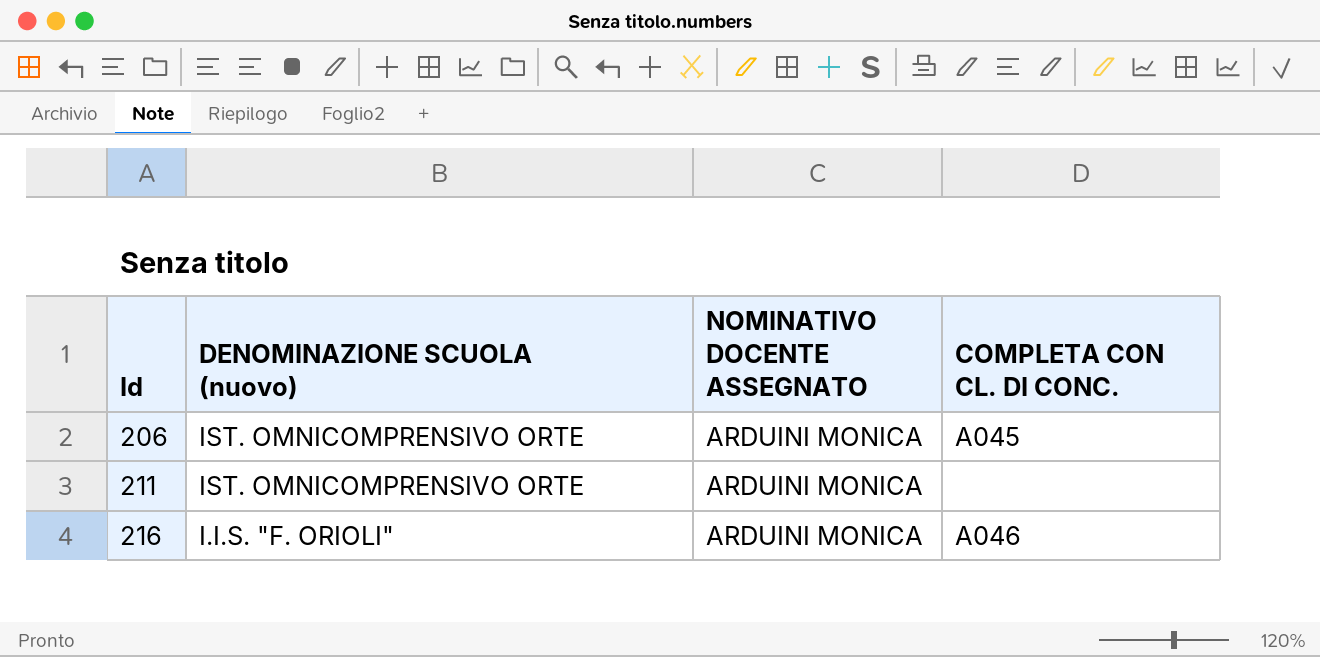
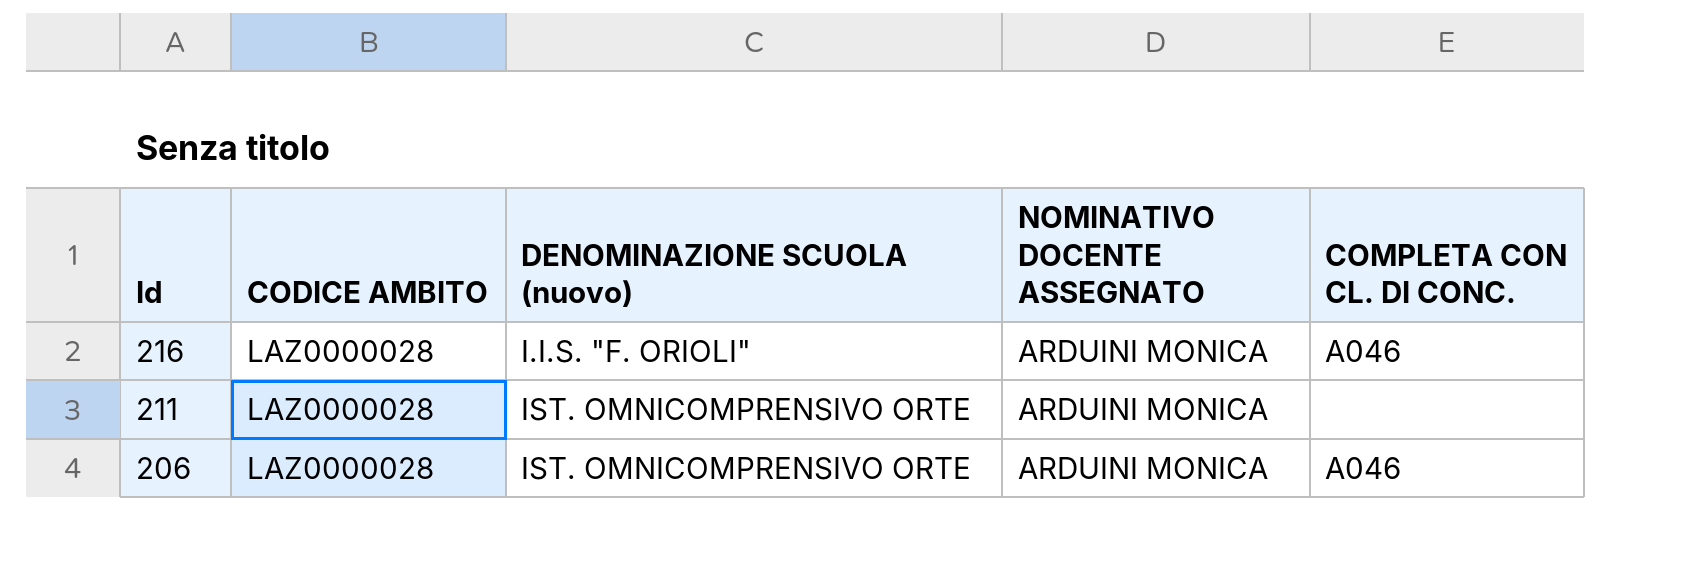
row order: Id ascending -> Id descending
column CODICE AMBITO | position: none -> 2
206 | COMPLETA CON CL. DI CONC.: A045 -> A046

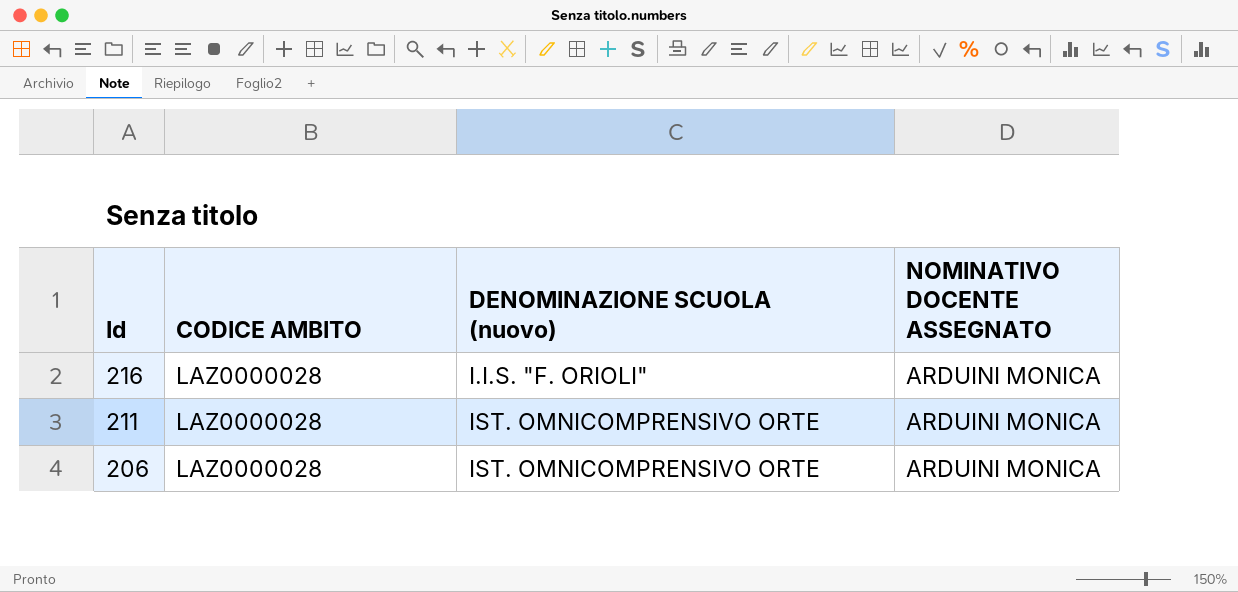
column COMPLETA CON CL. DI CONC. | position: 5 -> none

